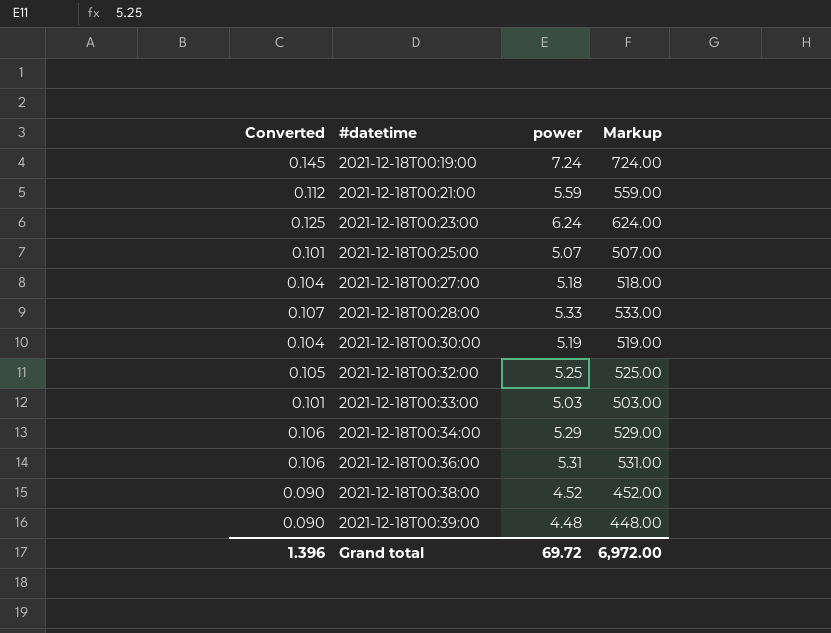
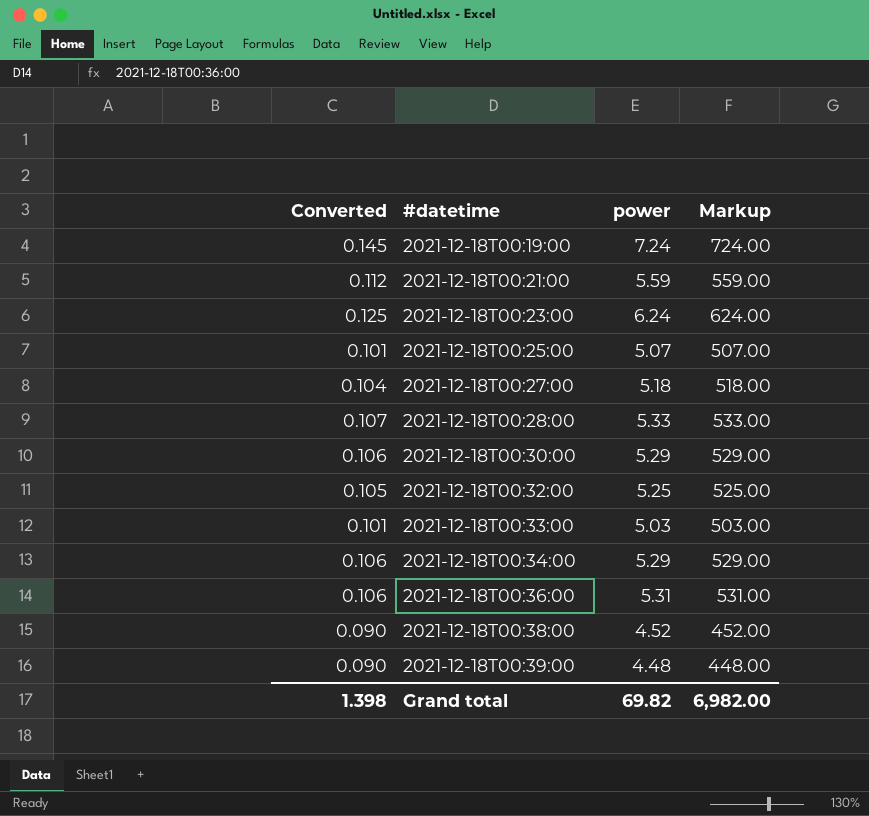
2021-12-18T00:30:00 | Converted: 0.104 -> 0.106
2021-12-18T00:30:00 | power: 5.19 -> 5.29
2021-12-18T00:30:00 | Markup: 519.00 -> 529.00
Grand total | Converted: 1.396 -> 1.398
Grand total | power: 69.72 -> 69.82
Grand total | Markup: 6,972.00 -> 6,982.00

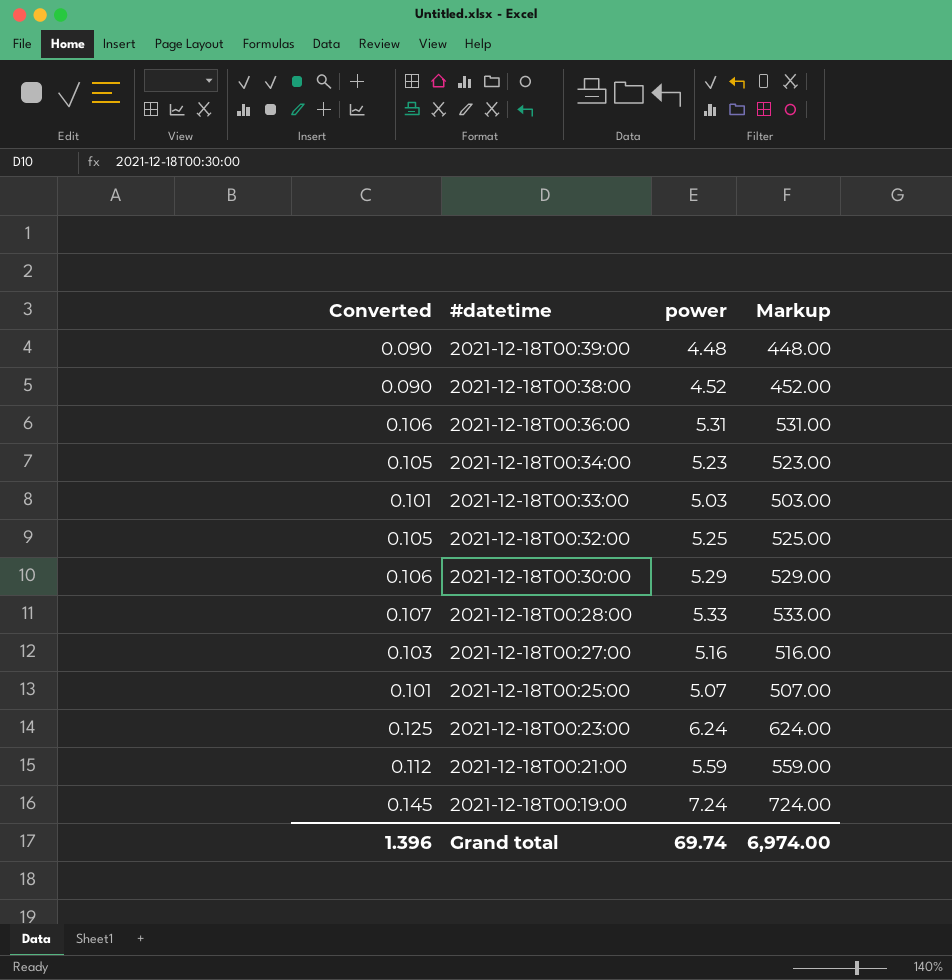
row order: #datetime ascending -> #datetime descending
2021-12-18T00:34:00 | Converted: 0.106 -> 0.105
2021-12-18T00:34:00 | power: 5.29 -> 5.23
2021-12-18T00:34:00 | Markup: 529.00 -> 523.00
2021-12-18T00:27:00 | Converted: 0.104 -> 0.103
2021-12-18T00:27:00 | power: 5.18 -> 5.16
2021-12-18T00:27:00 | Markup: 518.00 -> 516.00
Grand total | Converted: 1.398 -> 1.396
Grand total | power: 69.82 -> 69.74
Grand total | Markup: 6,982.00 -> 6,974.00

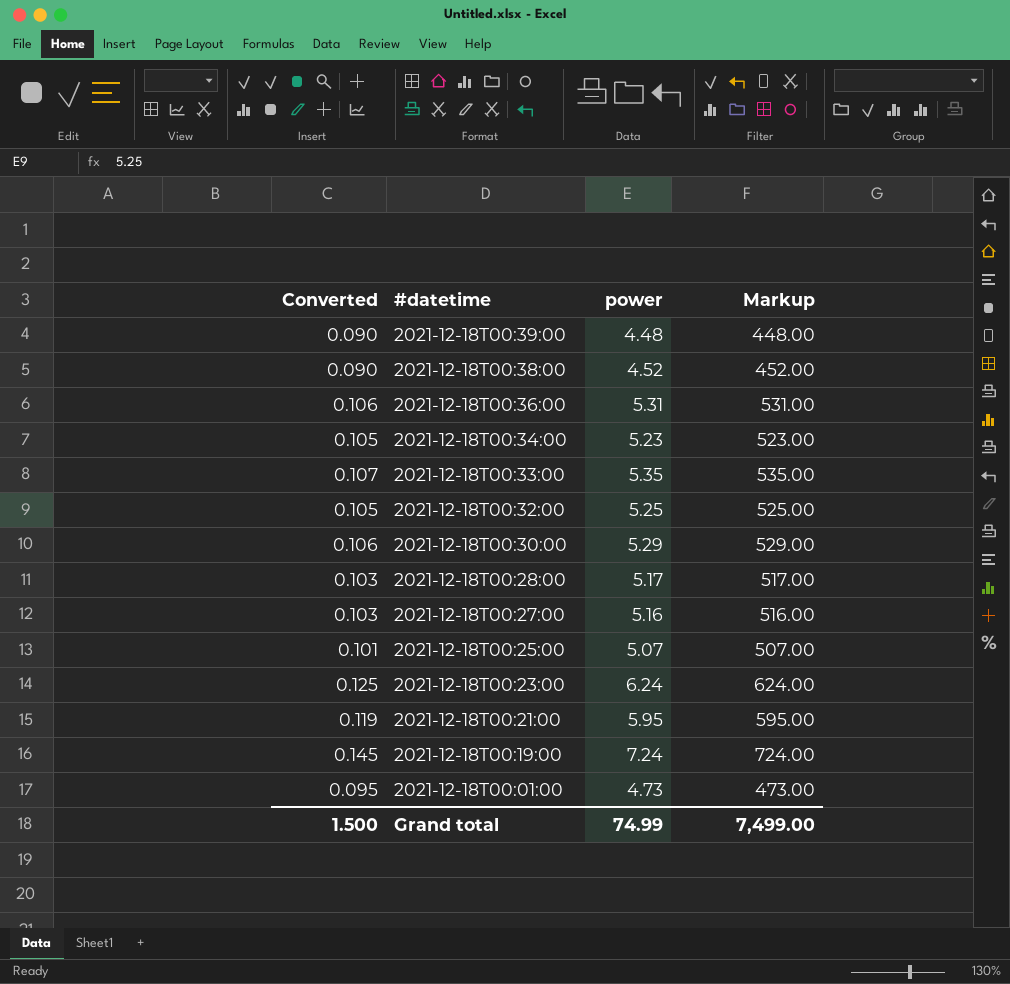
2021-12-18T00:33:00 | Converted: 0.101 -> 0.107
2021-12-18T00:33:00 | power: 5.03 -> 5.35
2021-12-18T00:33:00 | Markup: 503.00 -> 535.00
2021-12-18T00:28:00 | Converted: 0.107 -> 0.103
2021-12-18T00:28:00 | power: 5.33 -> 5.17
2021-12-18T00:28:00 | Markup: 533.00 -> 517.00
2021-12-18T00:21:00 | Converted: 0.112 -> 0.119
2021-12-18T00:21:00 | power: 5.59 -> 5.95
2021-12-18T00:21:00 | Markup: 559.00 -> 595.00
row 2021-12-18T00:01:00: none -> 0.095 | 4.73 | 473.00
Grand total | Converted: 1.396 -> 1.500
Grand total | power: 69.74 -> 74.99
Grand total | Markup: 6,974.00 -> 7,499.00

